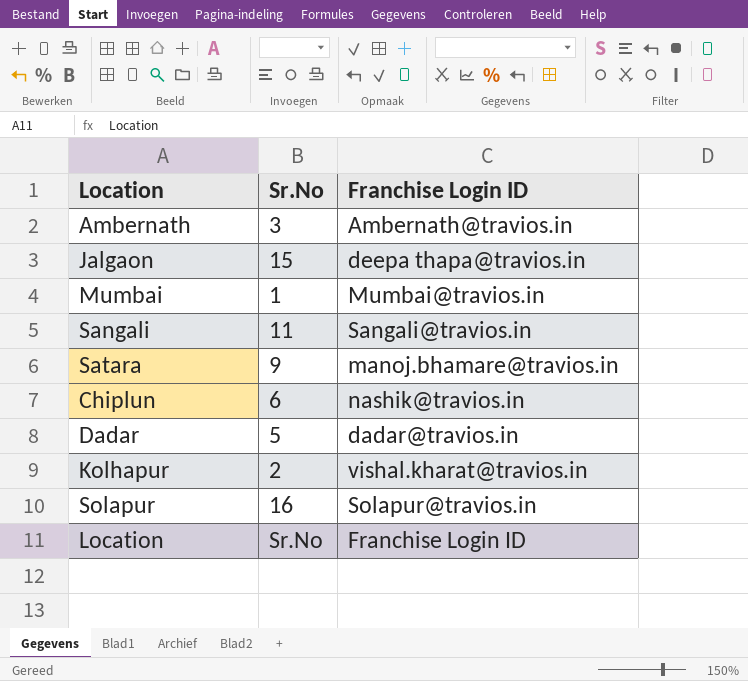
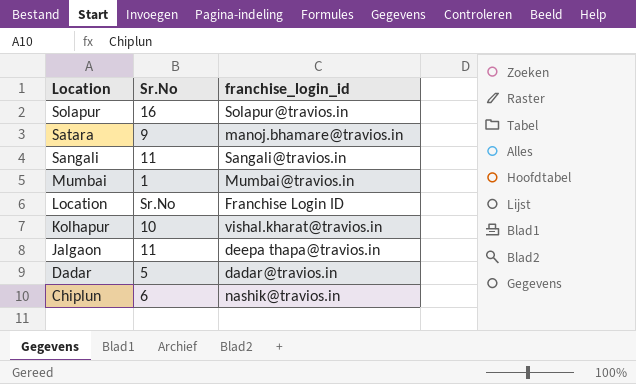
row order: none -> Location descending
column name: Franchise Login ID -> franchise_login_id
row Ambernath: 3 | Ambernath@travios.in -> none
Kolhapur | Sr.No: 2 -> 10
Jalgaon | Sr.No: 15 -> 11

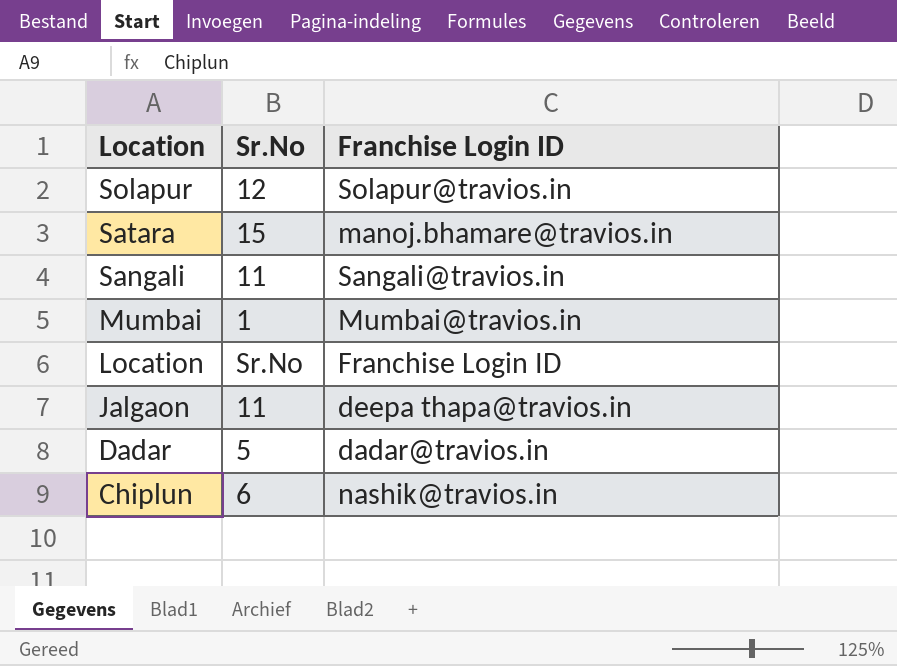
column name: franchise_login_id -> Franchise Login ID
row Kolhapur: 10 | vishal.kharat@travios.in -> none
Solapur | Sr.No: 16 -> 12
Satara | Sr.No: 9 -> 15

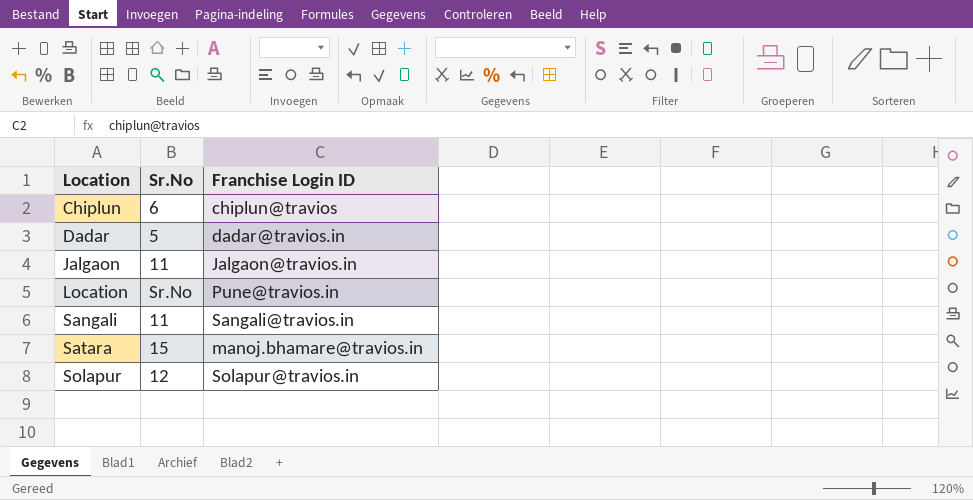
row order: Location descending -> Location ascending
row Mumbai: 1 | Mumbai@travios.in -> none
Chiplun | Franchise Login ID: nashik@travios.in -> chiplun@travios
Jalgaon | Franchise Login ID: deepa thapa@travios.in -> Jalgaon@travios.in
Location | Franchise Login ID: Franchise Login ID -> Pune@travios.in

